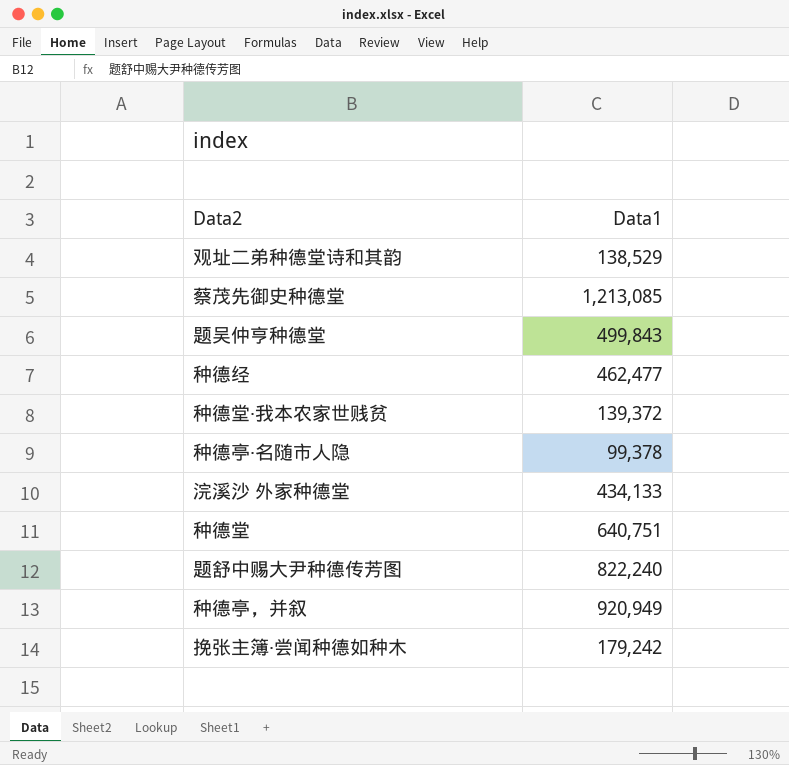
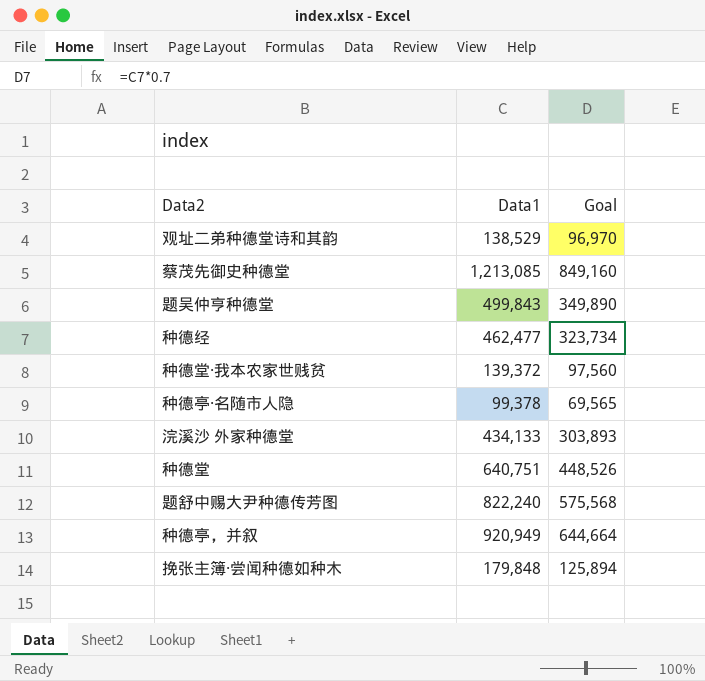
column Goal | formula: none -> [Data1] * 0.7
挽张主簿·尝闻种德如种木 | Data1: 179,242 -> 179,848

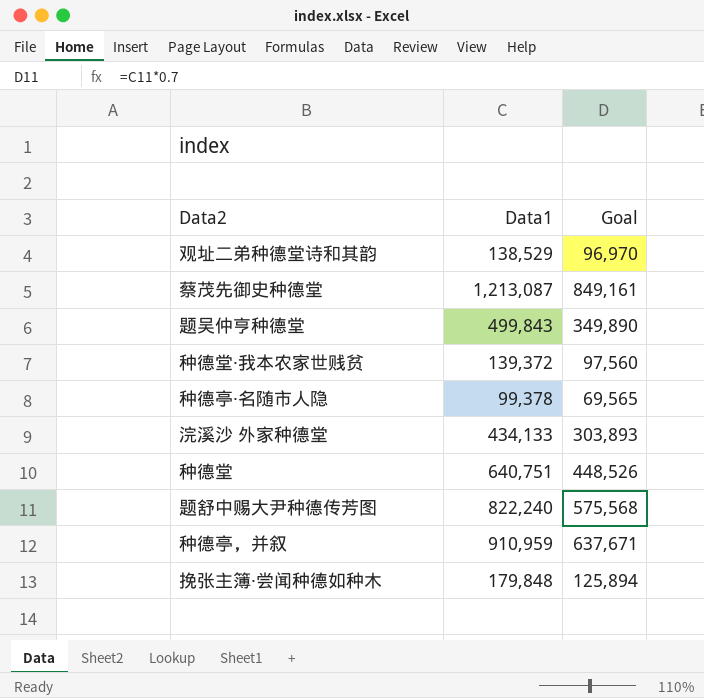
row 种德经: 462,477 | 323,734 -> none
蔡茂先御史种德堂 | Data1: 1,213,085 -> 1,213,087
蔡茂先御史种德堂 | Goal: 849,160 -> 849,161
种德亭，并叙 | Data1: 920,949 -> 910,959
种德亭，并叙 | Goal: 644,664 -> 637,671

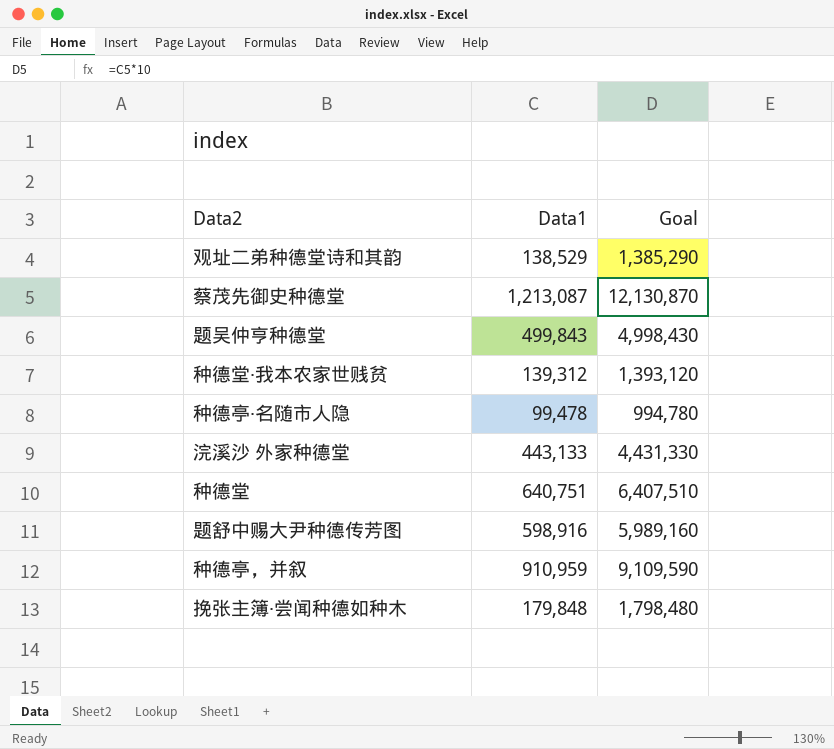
column Goal | formula: [Data1] * 0.7 -> [Data1] * 10
种德堂·我本农家世贱贫 | Data1: 139,372 -> 139,312
种德亭·名随市人隐 | Data1: 99,378 -> 99,478
浣溪沙 外家种德堂 | Data1: 434,133 -> 443,133
题舒中赐大尹种德传芳图 | Data1: 822,240 -> 598,916

